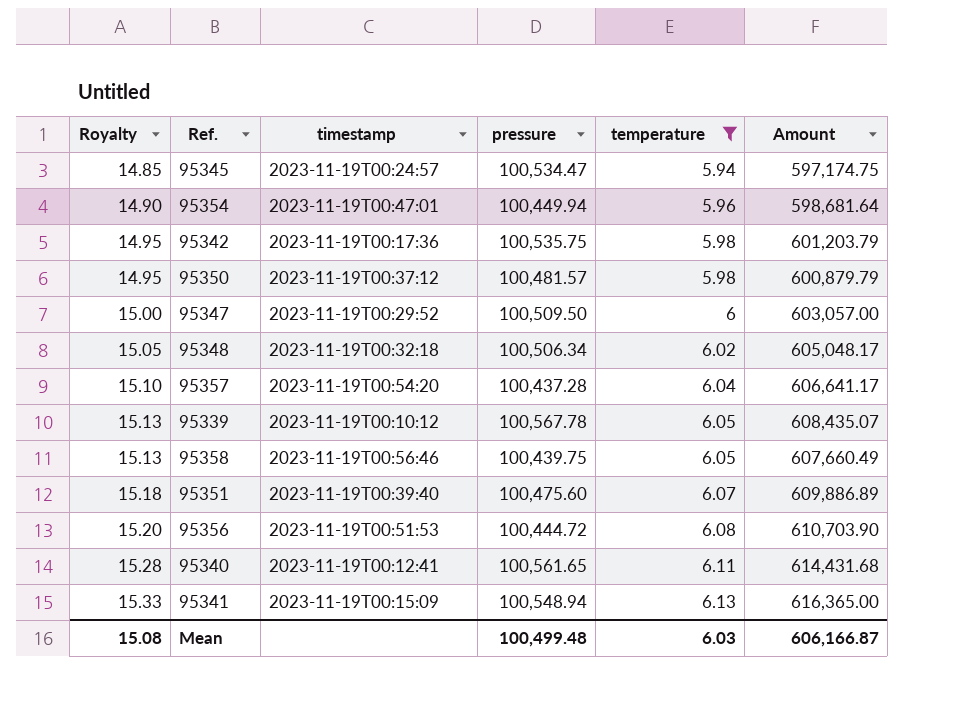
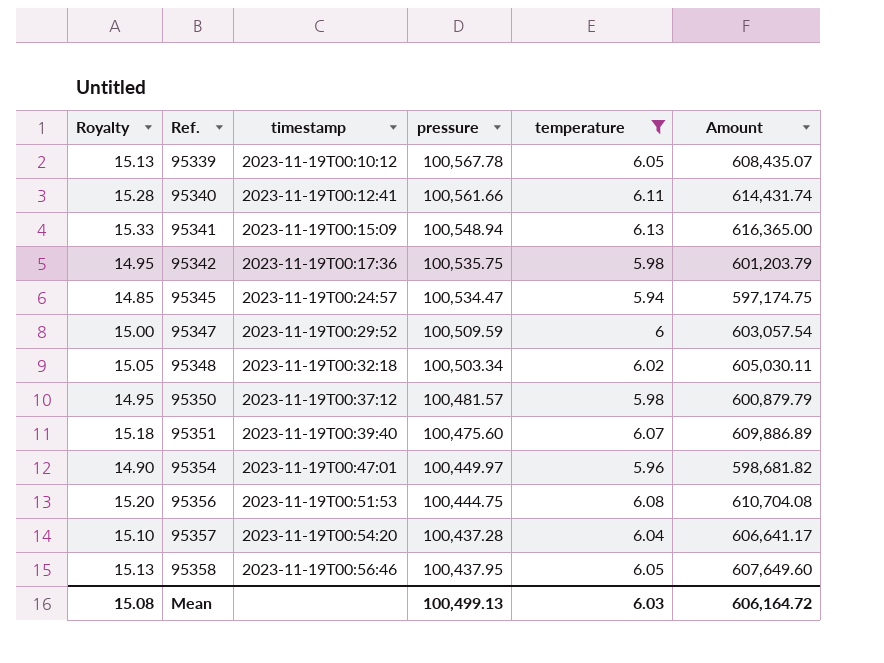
row order: Royalty ascending -> Ref. ascending
95340 | pressure: 100,561.65 -> 100,561.66
95340 | Amount: 614,431.68 -> 614,431.74
95347 | pressure: 100,509.50 -> 100,509.59
95347 | Amount: 603,057.00 -> 603,057.54
95348 | pressure: 100,506.34 -> 100,503.34
95348 | Amount: 605,048.17 -> 605,030.11
95354 | pressure: 100,449.94 -> 100,449.97
95354 | Amount: 598,681.64 -> 598,681.82
95356 | pressure: 100,444.72 -> 100,444.75
95356 | Amount: 610,703.90 -> 610,704.08
95358 | pressure: 100,439.75 -> 100,437.95
95358 | Amount: 607,660.49 -> 607,649.60
Mean | pressure: 100,499.48 -> 100,499.13
Mean | Amount: 606,166.87 -> 606,164.72

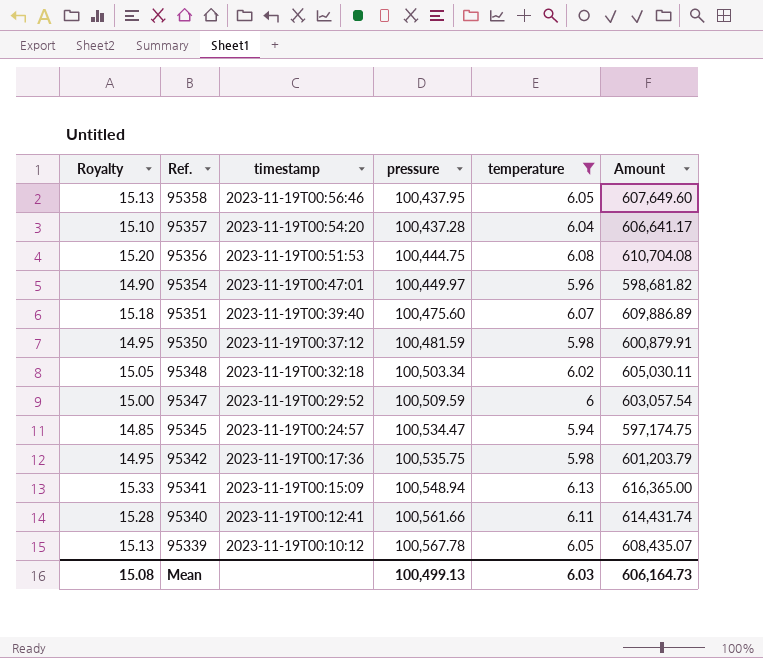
row order: Ref. ascending -> Ref. descending
95350 | pressure: 100,481.57 -> 100,481.59
95350 | Amount: 600,879.79 -> 600,879.91
Mean | Amount: 606,164.72 -> 606,164.73

